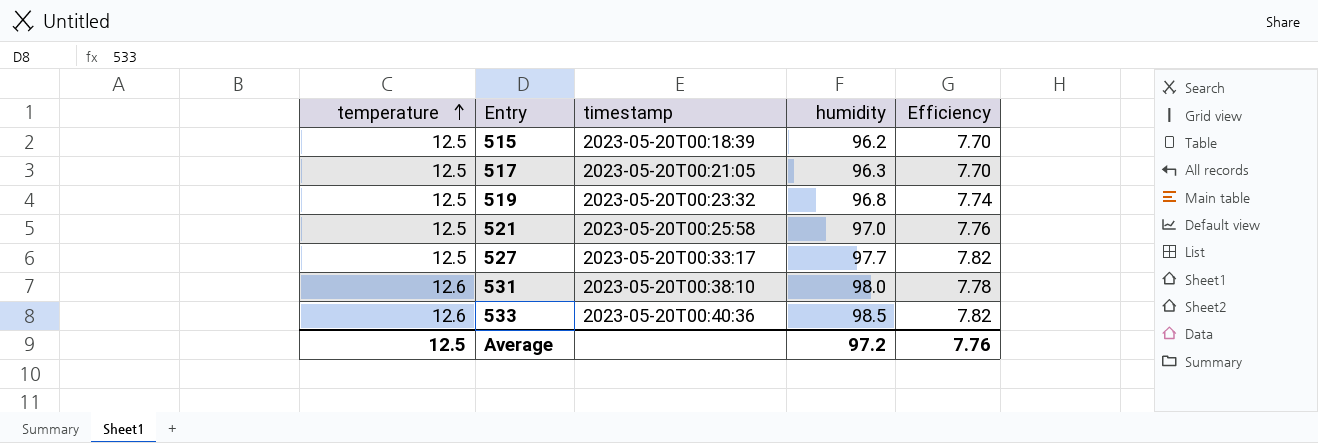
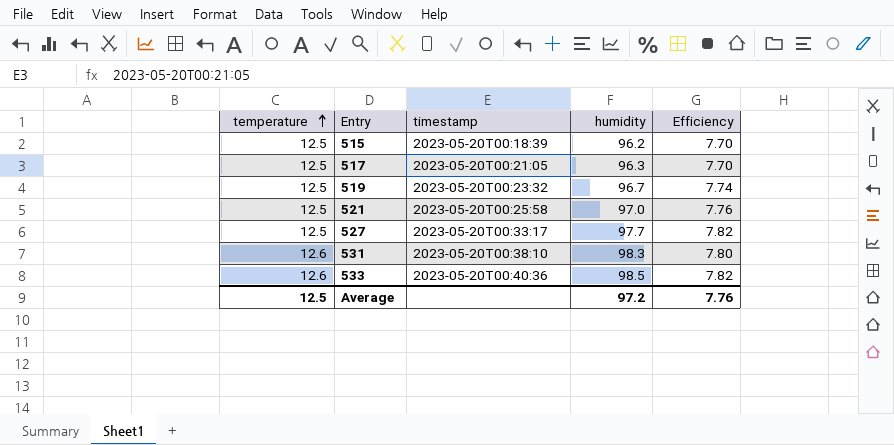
519 | humidity: 96.8 -> 96.7
531 | humidity: 98.0 -> 98.3
531 | Efficiency: 7.78 -> 7.80

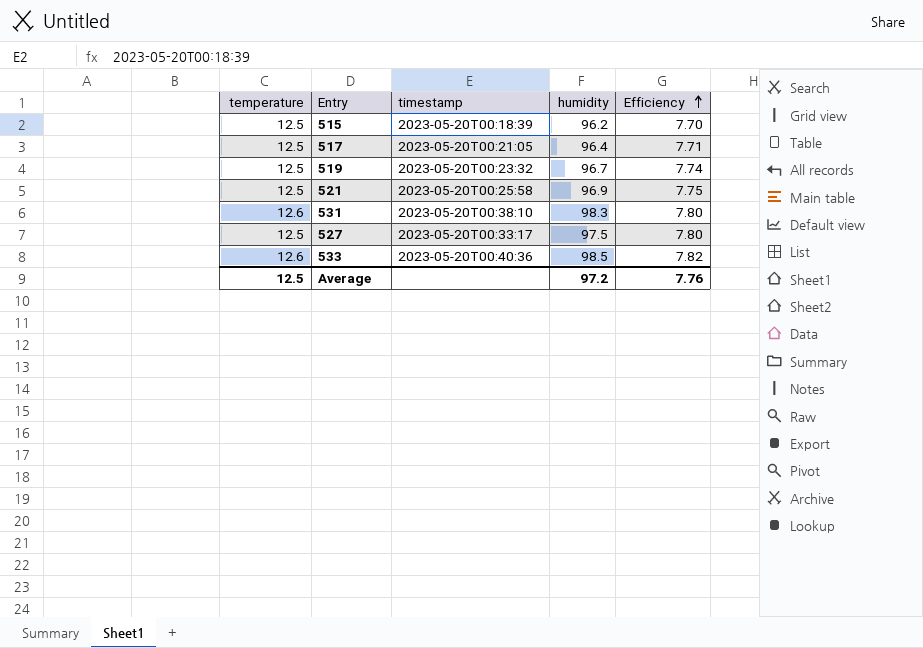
row order: temperature ascending -> Efficiency ascending
517 | humidity: 96.3 -> 96.4
517 | Efficiency: 7.70 -> 7.71
521 | humidity: 97.0 -> 96.9
521 | Efficiency: 7.76 -> 7.75
527 | humidity: 97.7 -> 97.5
527 | Efficiency: 7.82 -> 7.80

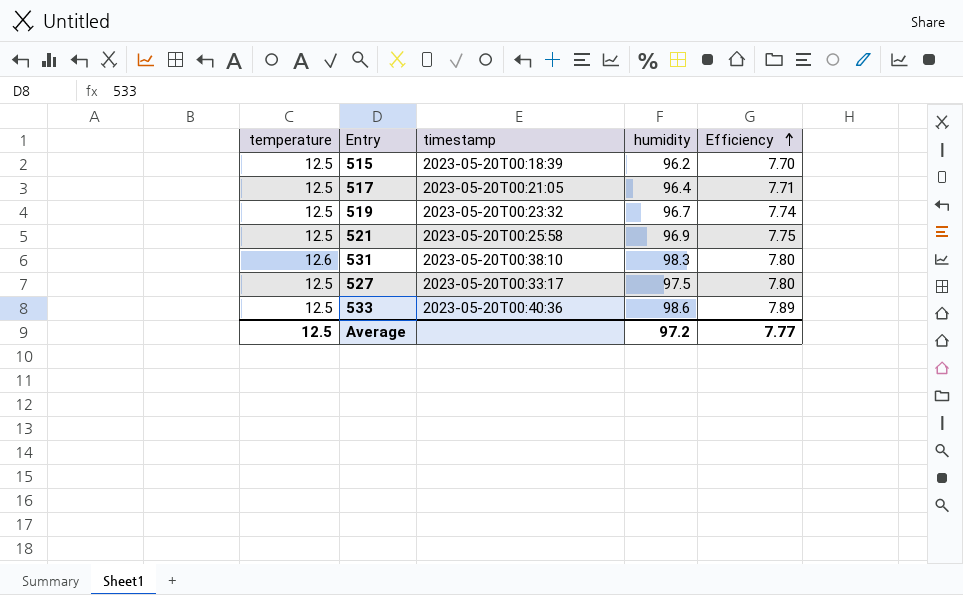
533 | temperature: 12.6 -> 12.5
533 | humidity: 98.5 -> 98.6
533 | Efficiency: 7.82 -> 7.89
Average | Efficiency: 7.76 -> 7.77

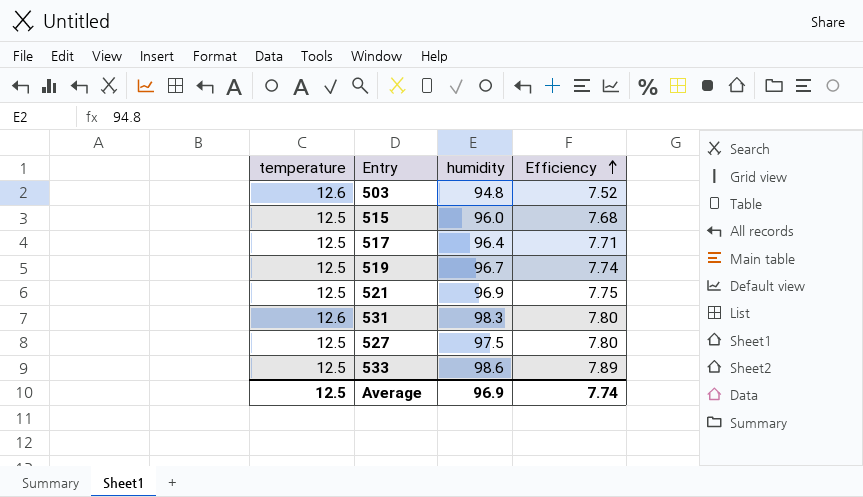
column timestamp | position: 3 -> none
row 503: none -> 12.6 | 94.8 | 7.52
515 | humidity: 96.2 -> 96.0
515 | Efficiency: 7.70 -> 7.68
Average | humidity: 97.2 -> 96.9
Average | Efficiency: 7.77 -> 7.74

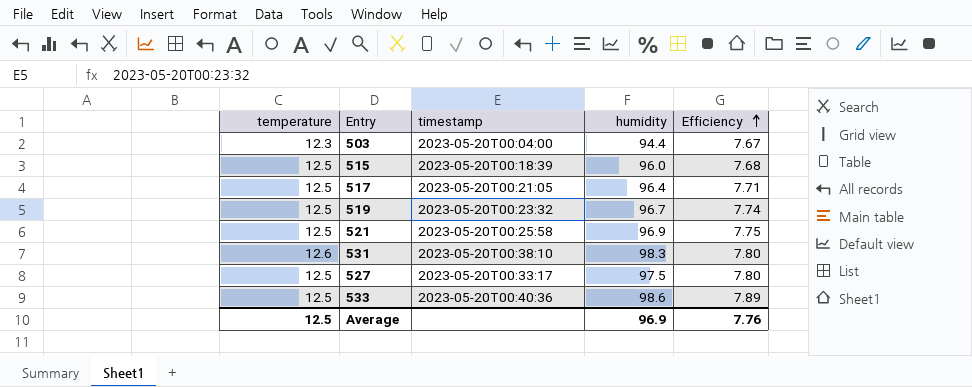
column timestamp | position: none -> 3
503 | temperature: 12.6 -> 12.3
503 | humidity: 94.8 -> 94.4
503 | Efficiency: 7.52 -> 7.67
Average | Efficiency: 7.74 -> 7.76

